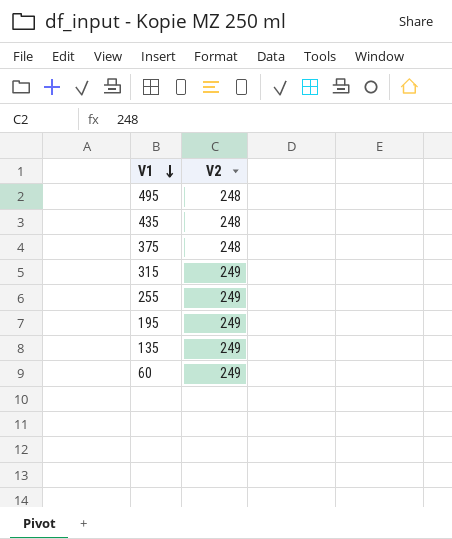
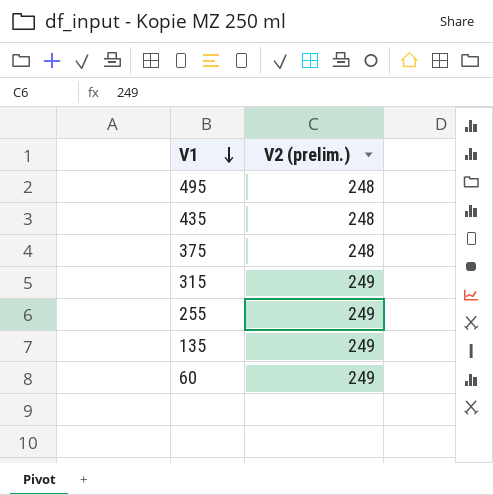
column name: V2 -> V2 (prelim.)
row 195: 249 -> none

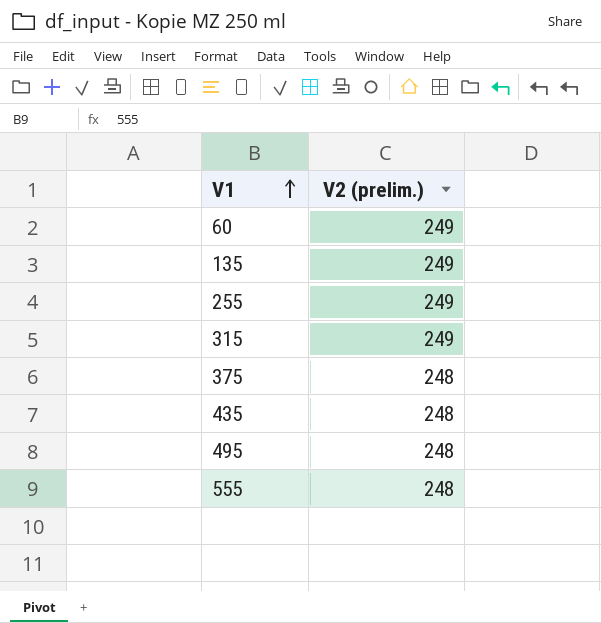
row order: V1 descending -> V1 ascending
row 555: none -> 248

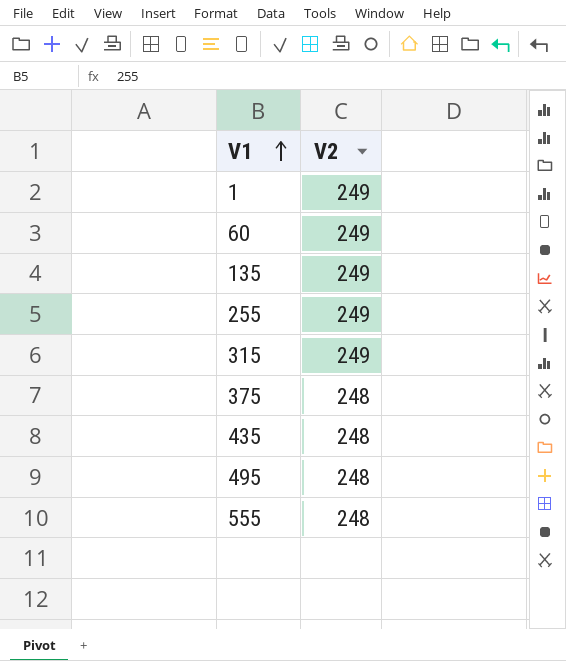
column name: V2 (prelim.) -> V2
row 1: none -> 249

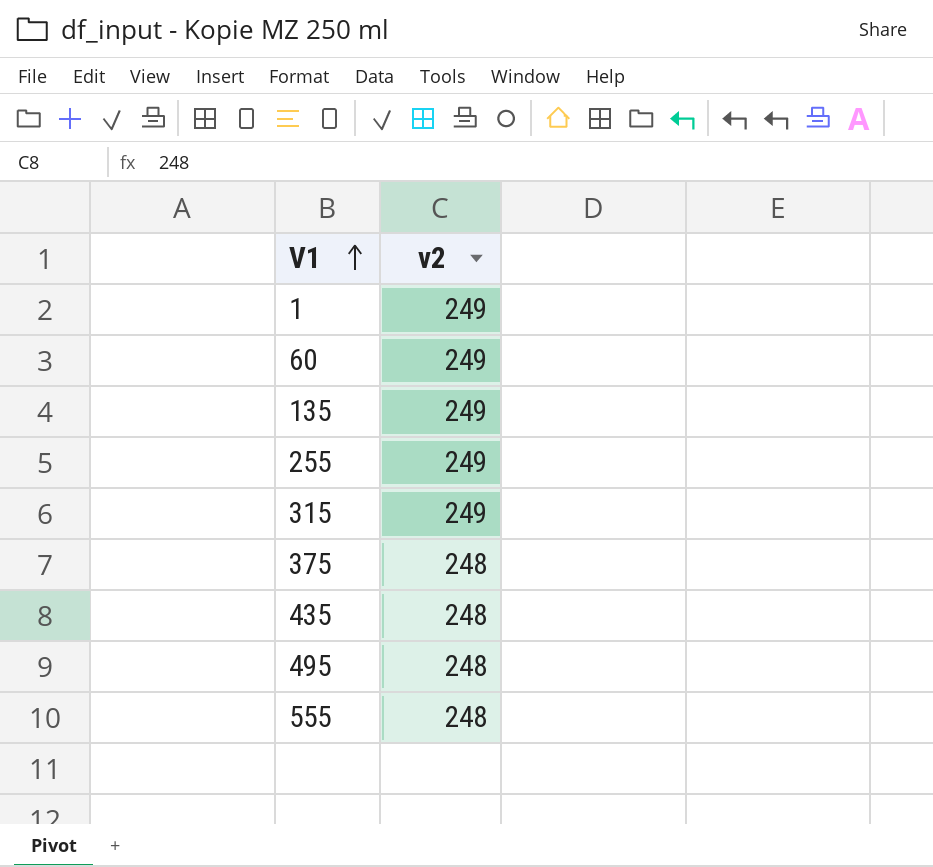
column name: V2 -> v2

